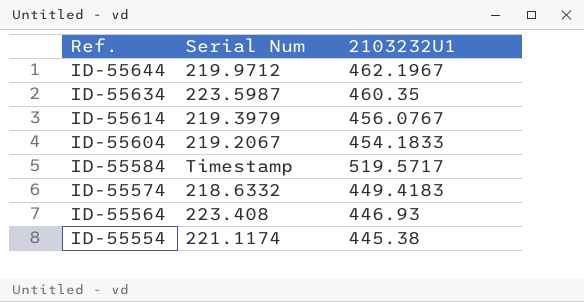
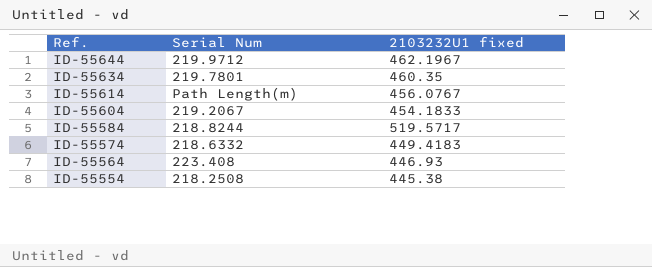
column name: 2103232U1 -> 2103232U1 fixed
ID-55634 | Serial Num: 223.5987 -> 219.7801
ID-55614 | Serial Num: 219.3979 -> Path Length(m)
ID-55584 | Serial Num: Timestamp -> 218.8244
ID-55554 | Serial Num: 221.1174 -> 218.2508

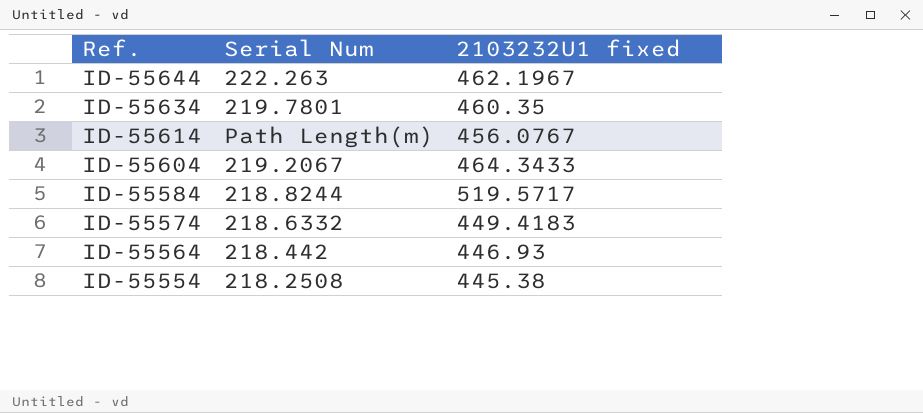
ID-55644 | Serial Num: 219.9712 -> 222.263
ID-55604 | 2103232U1 fixed: 454.1833 -> 464.3433
ID-55564 | Serial Num: 223.408 -> 218.442

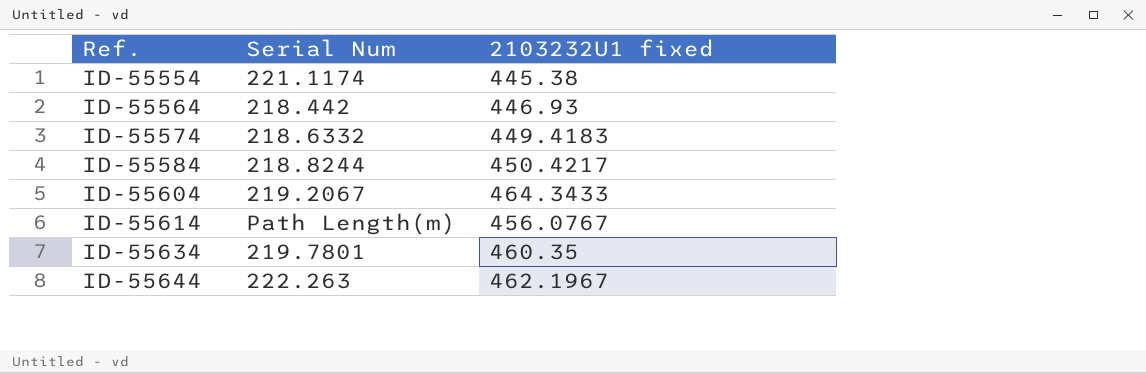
row order: Ref. descending -> Ref. ascending
ID-55554 | Serial Num: 218.2508 -> 221.1174
ID-55584 | 2103232U1 fixed: 519.5717 -> 450.4217

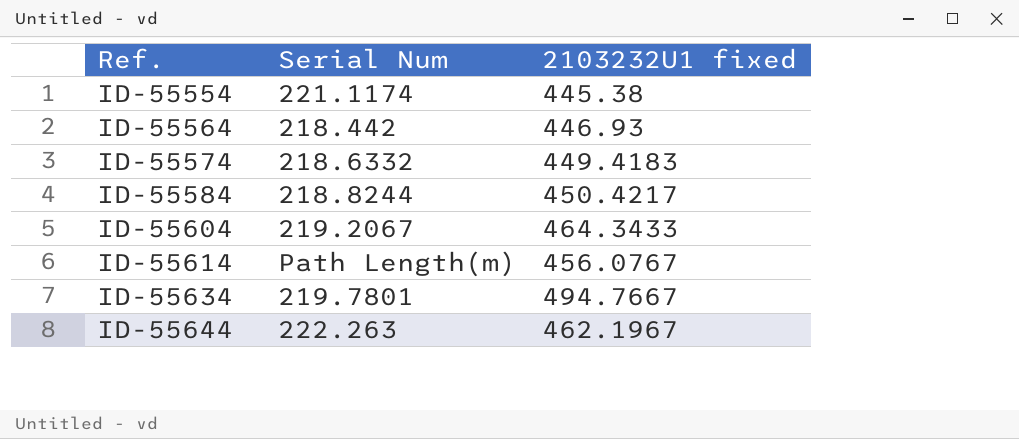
ID-55634 | 2103232U1 fixed: 460.35 -> 494.7667

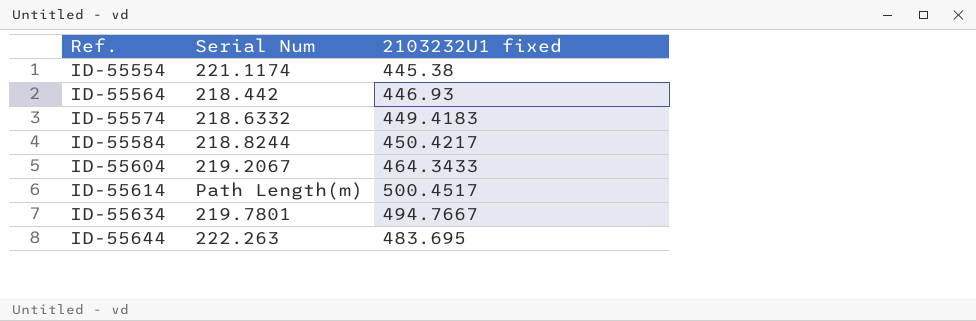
ID-55614 | 2103232U1 fixed: 456.0767 -> 500.4517
ID-55644 | 2103232U1 fixed: 462.1967 -> 483.695

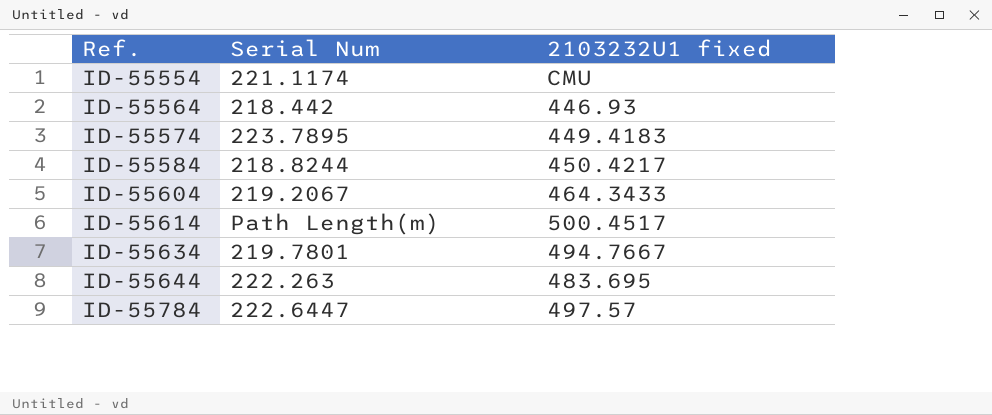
ID-55554 | 2103232U1 fixed: 445.38 -> CMU
ID-55574 | Serial Num: 218.6332 -> 223.7895
row ID-55784: none -> 222.6447 | 497.57

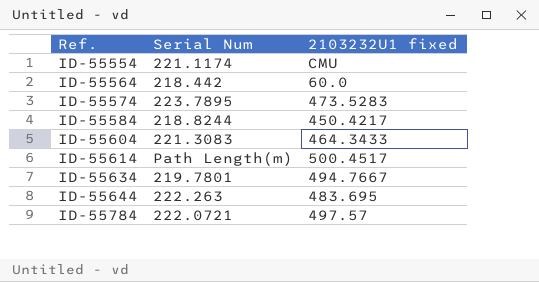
ID-55564 | 2103232U1 fixed: 446.93 -> 60.0
ID-55574 | 2103232U1 fixed: 449.4183 -> 473.5283
ID-55604 | Serial Num: 219.2067 -> 221.3083
ID-55784 | Serial Num: 222.6447 -> 222.0721

